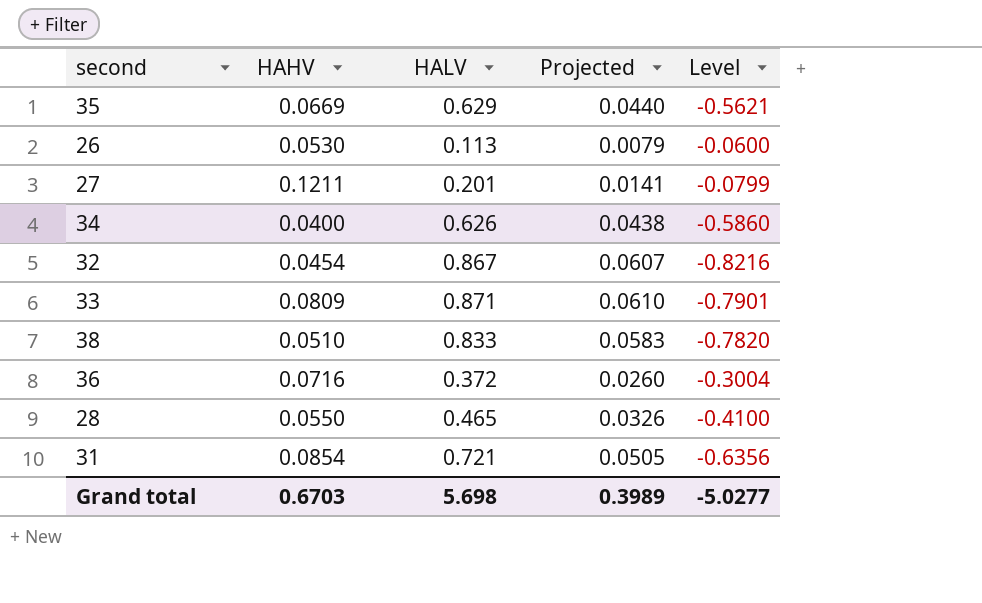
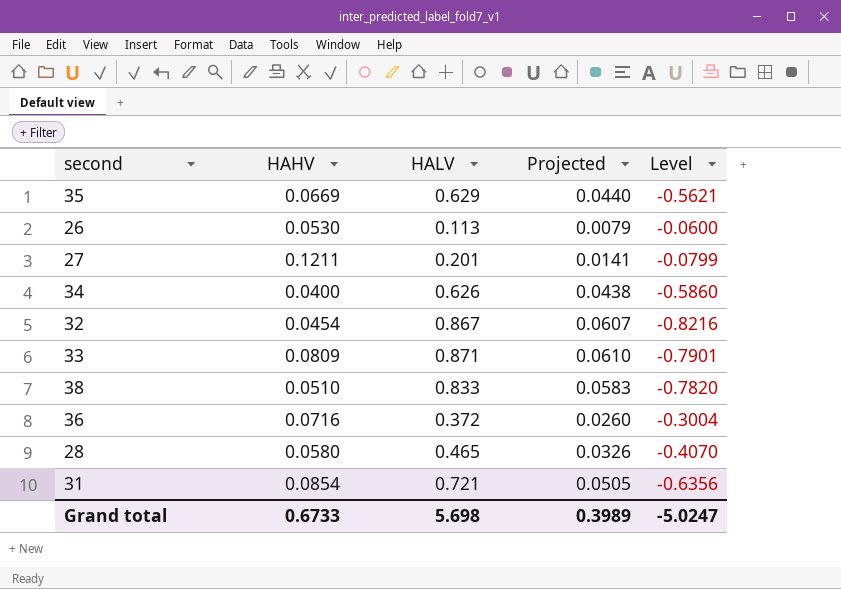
28 | HAHV: 0.0550 -> 0.0580
28 | Level: -0.4100 -> -0.4070
Grand total | HAHV: 0.6703 -> 0.6733
Grand total | Level: -5.0277 -> -5.0247

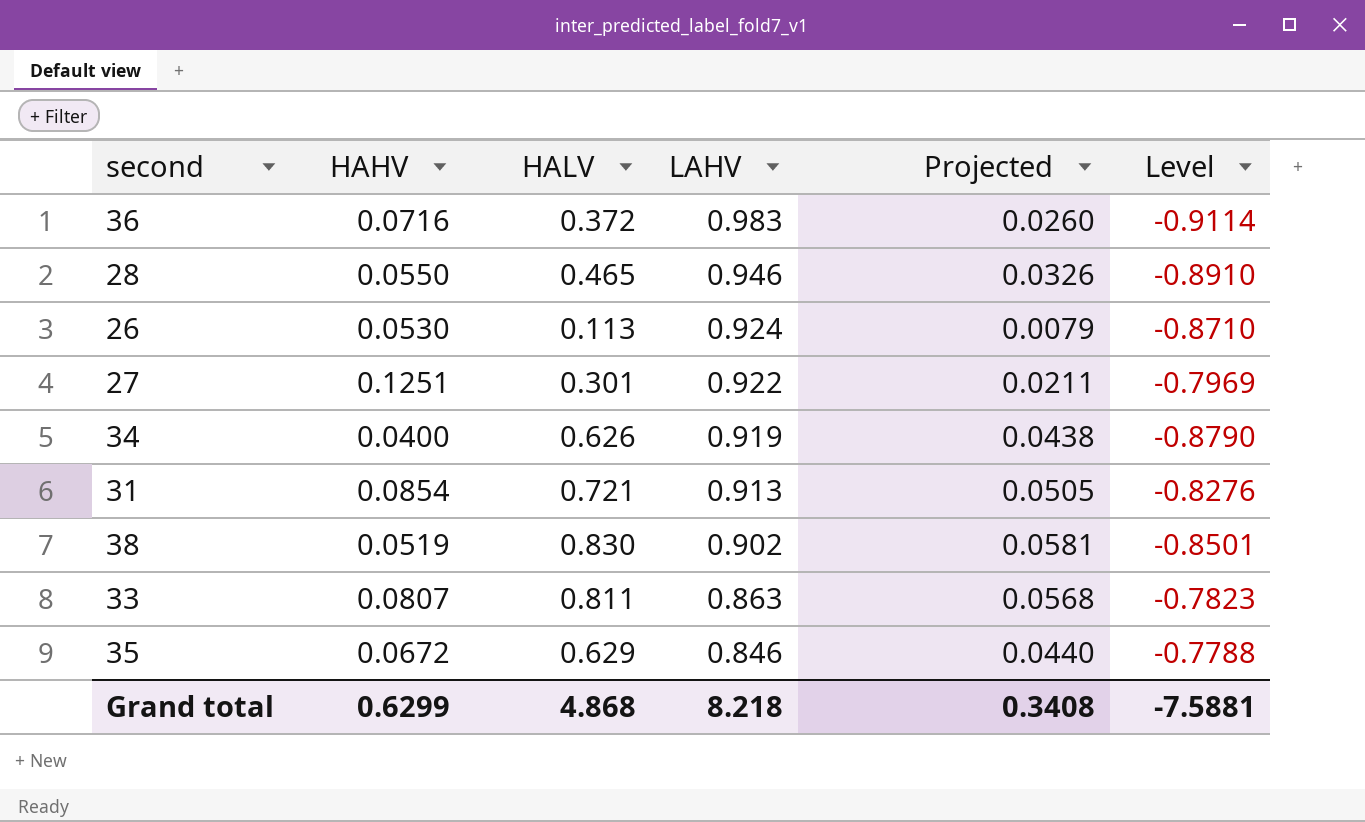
row order: none -> LAHV descending
column LAHV | position: none -> 4
column Level | formula: [HAHV] - [HALV] -> [HAHV] - [LAHV]
row 32: 0.0454 | 0.867 | 0.0607 | -0.8216 -> none
28 | HAHV: 0.0580 -> 0.0550
27 | HAHV: 0.1211 -> 0.1251
27 | HALV: 0.201 -> 0.301
27 | Projected: 0.0141 -> 0.0211
38 | HAHV: 0.0510 -> 0.0519
38 | HALV: 0.833 -> 0.830
38 | Projected: 0.0583 -> 0.0581
33 | HAHV: 0.0809 -> 0.0807
33 | HALV: 0.871 -> 0.811
33 | Projected: 0.0610 -> 0.0568
35 | HAHV: 0.0669 -> 0.0672
Grand total | HAHV: 0.6733 -> 0.6299
Grand total | HALV: 5.698 -> 4.868
Grand total | Projected: 0.3989 -> 0.3408
Grand total | Level: -5.0247 -> -7.5881

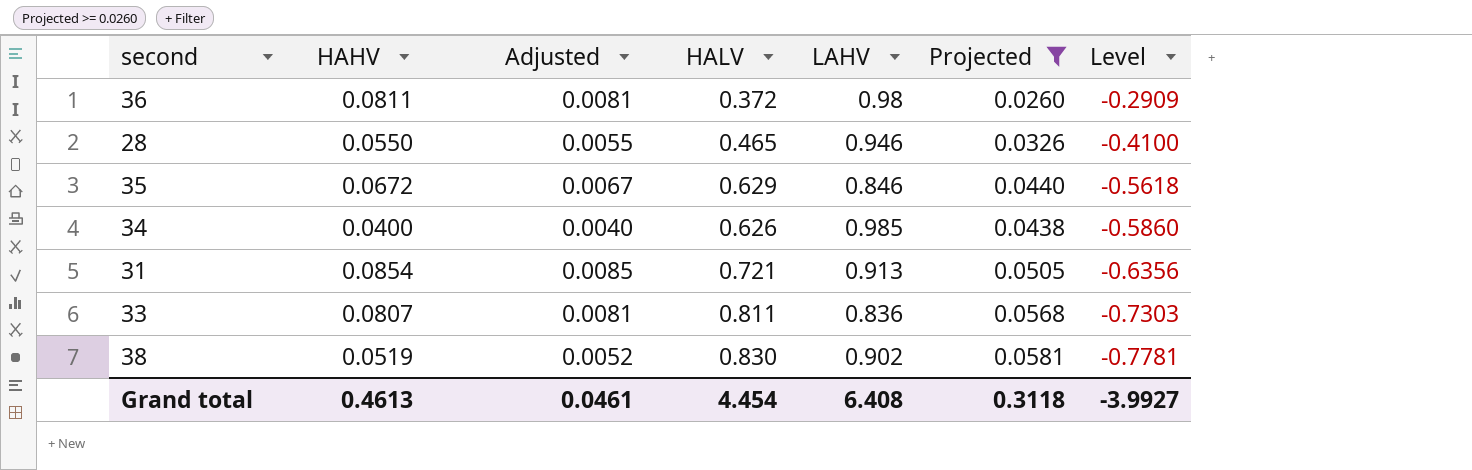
filter: none -> Projected >= 0.0260
row order: LAHV descending -> Level descending
column Adjusted | formula: none -> [HAHV] * 0.1
column Level | formula: [HAHV] - [LAHV] -> [HAHV] - [HALV]
36 | HAHV: 0.0716 -> 0.0811
36 | LAHV: 0.983 -> 0.98
34 | LAHV: 0.919 -> 0.985
33 | LAHV: 0.863 -> 0.836
Grand total | HAHV: 0.6299 -> 0.4613
Grand total | HALV: 4.868 -> 4.454
Grand total | LAHV: 8.218 -> 6.408
Grand total | Projected: 0.3408 -> 0.3118
Grand total | Level: -7.5881 -> -3.9927

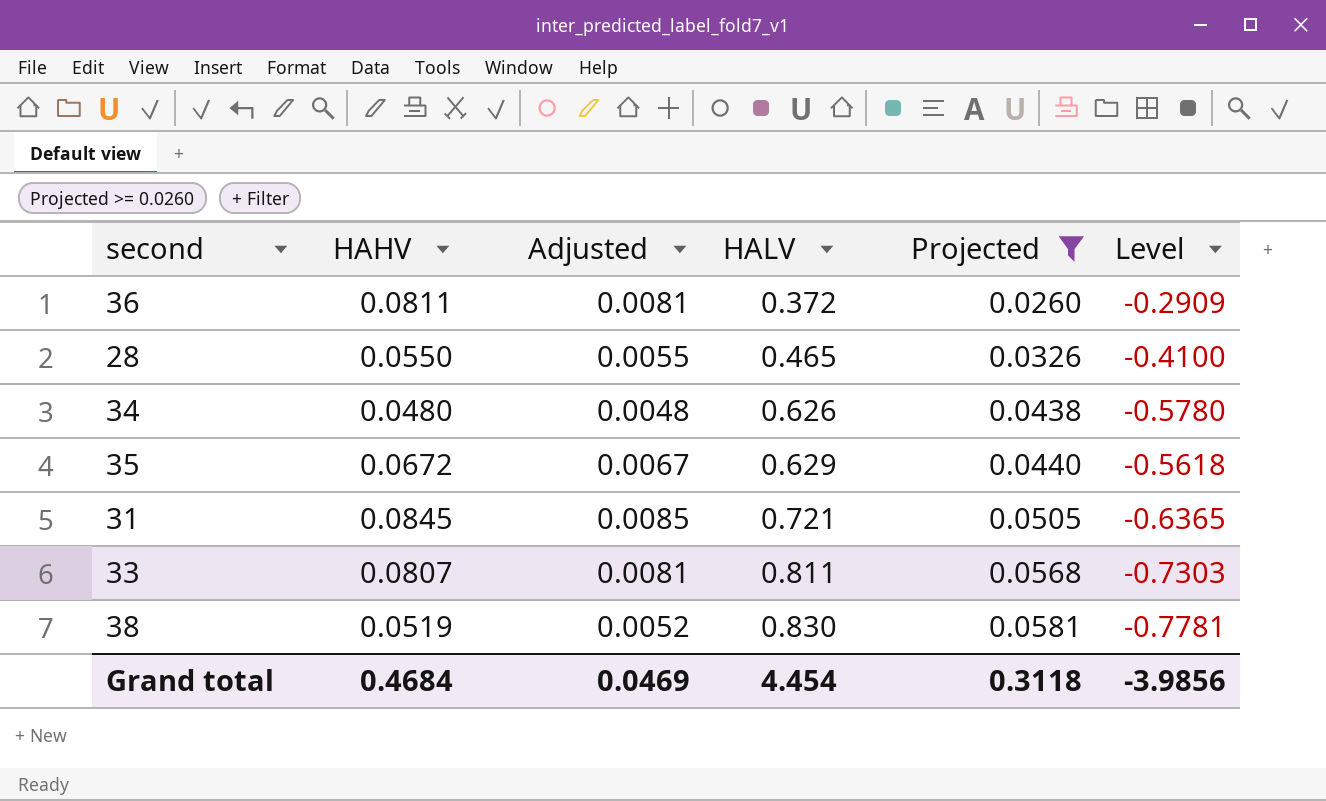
row order: Level descending -> HALV ascending
column LAHV | position: 5 -> none
34 | HAHV: 0.0400 -> 0.0480
34 | Adjusted: 0.0040 -> 0.0048
34 | Level: -0.5860 -> -0.5780
31 | HAHV: 0.0854 -> 0.0845
31 | Level: -0.6356 -> -0.6365
Grand total | HAHV: 0.4613 -> 0.4684
Grand total | Adjusted: 0.0461 -> 0.0469
Grand total | Level: -3.9927 -> -3.9856

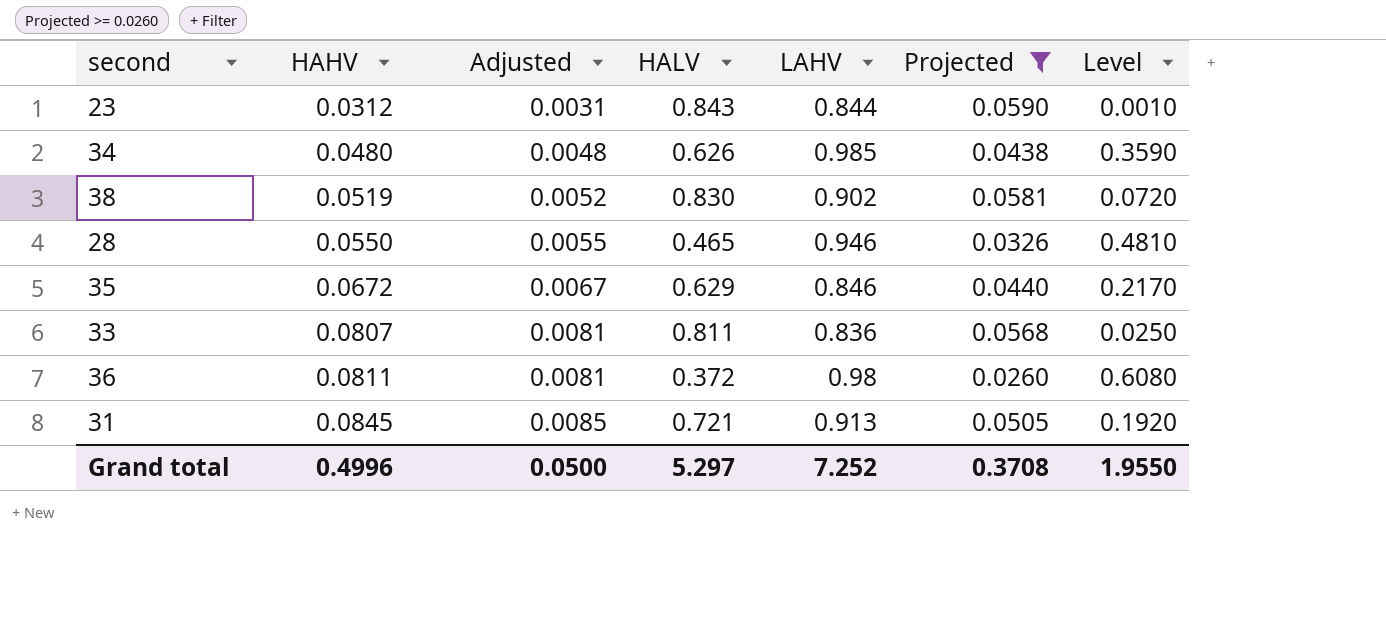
row order: HALV ascending -> HAHV ascending
column LAHV | position: none -> 5
column Level | formula: [HAHV] - [HALV] -> [LAHV] - [HALV]
row 23: none -> 0.0312 | 0.0031 | 0.843 | 0.844 | 0.0590 | 0.0010
Grand total | HAHV: 0.4684 -> 0.4996
Grand total | Adjusted: 0.0469 -> 0.0500
Grand total | HALV: 4.454 -> 5.297
Grand total | Projected: 0.3118 -> 0.3708
Grand total | Level: -3.9856 -> 1.9550

